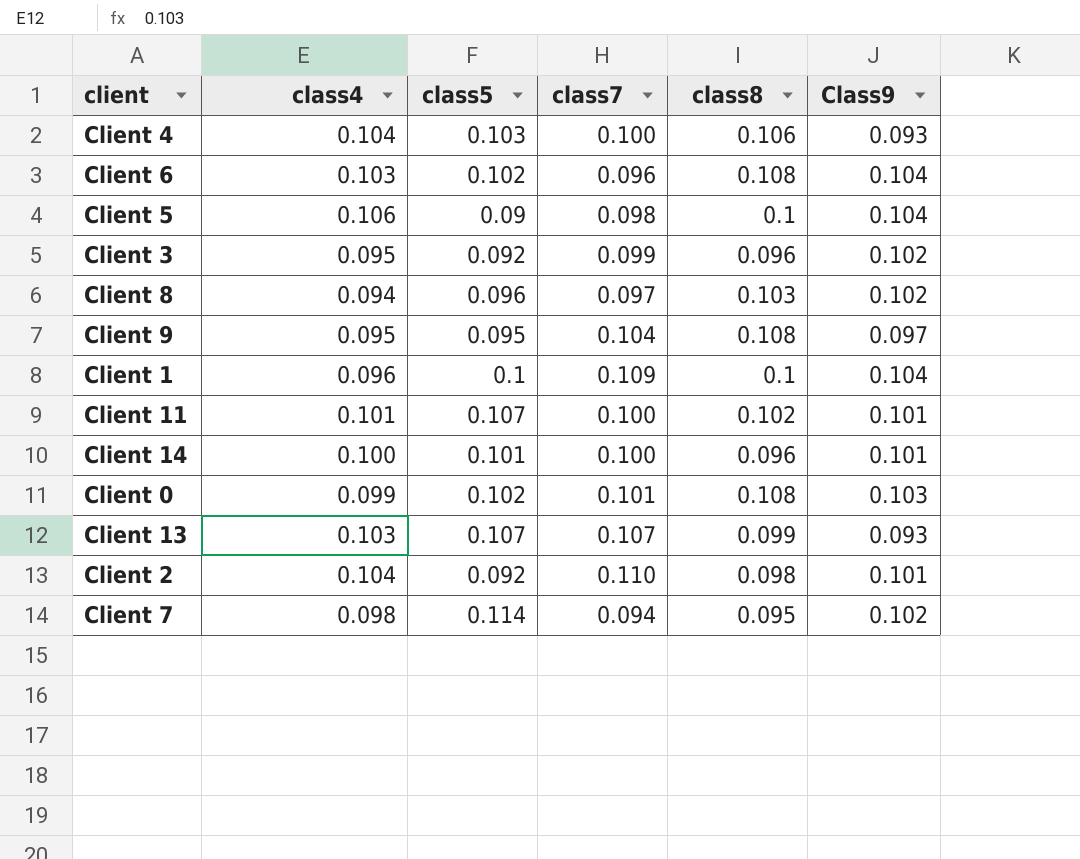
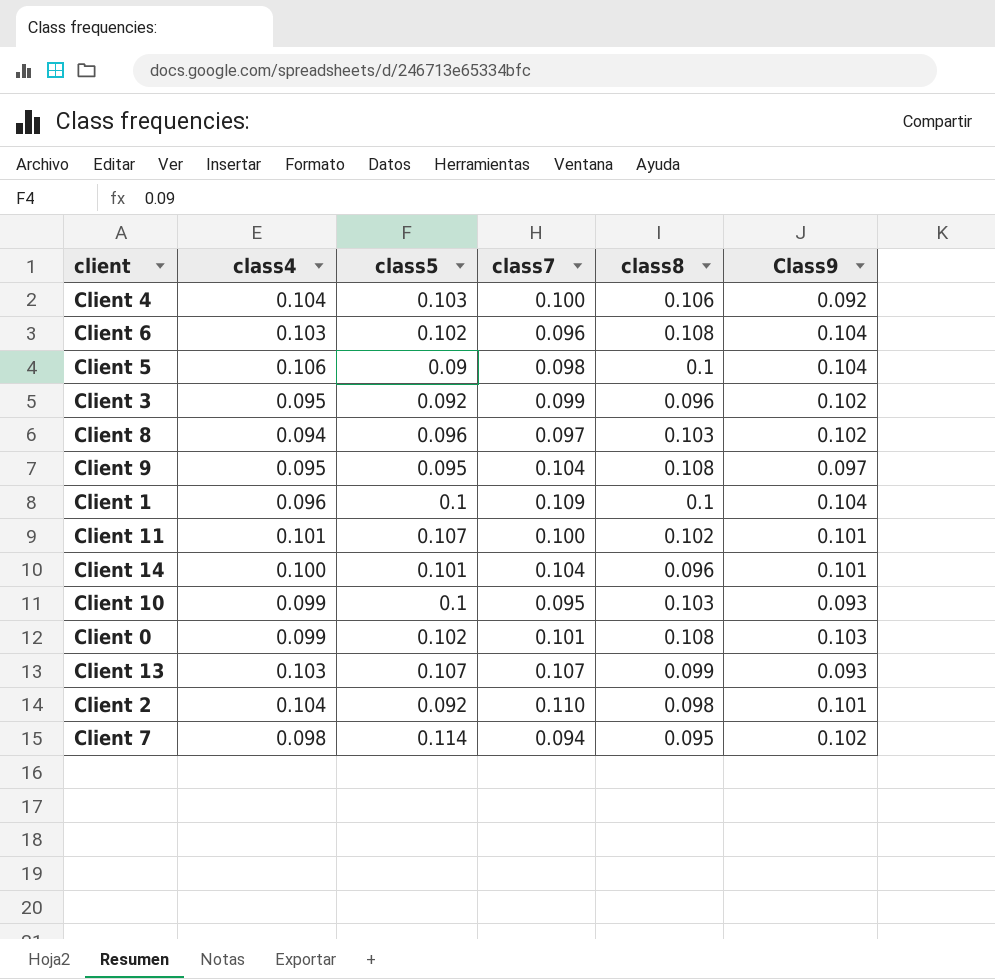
Client 4 | Class9: 0.093 -> 0.092
Client 14 | class7: 0.100 -> 0.104
row Client 10: none -> 0.099 | 0.1 | 0.095 | 0.103 | 0.093

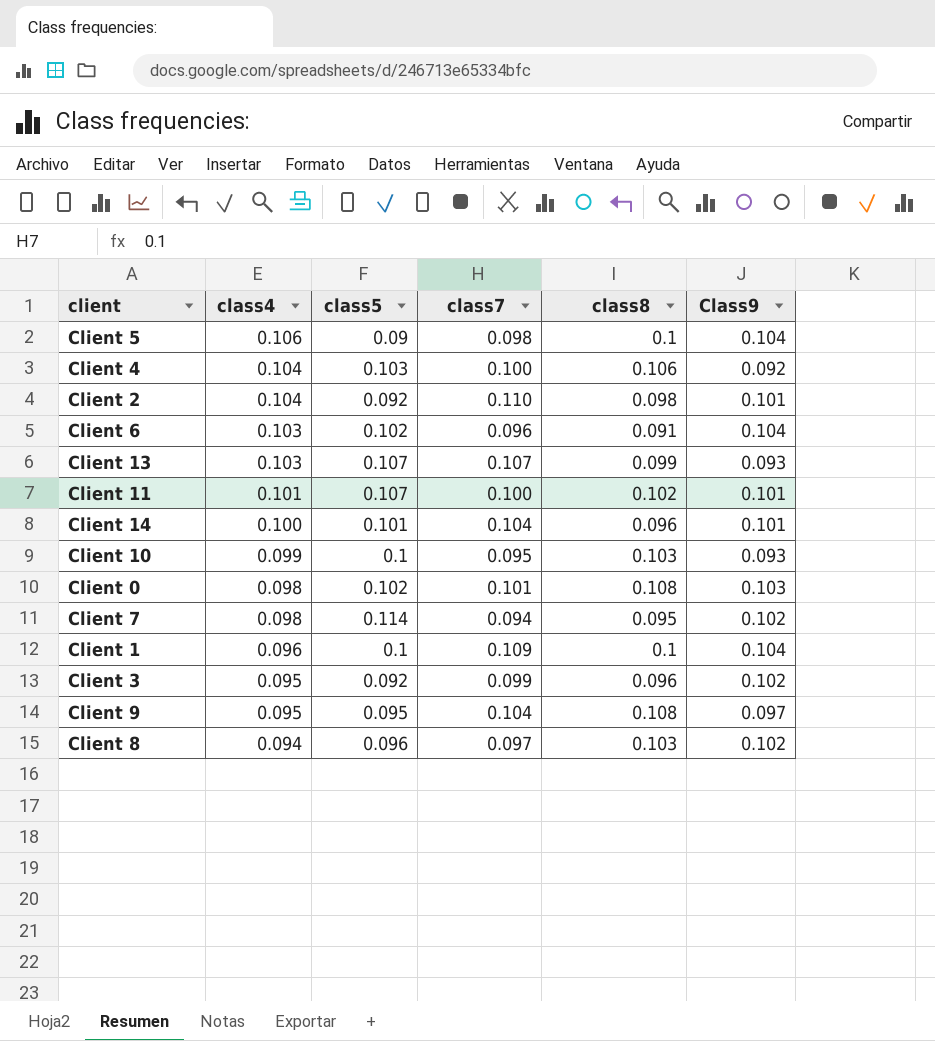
row order: none -> class4 descending
Client 6 | class8: 0.108 -> 0.091
Client 0 | class4: 0.099 -> 0.098

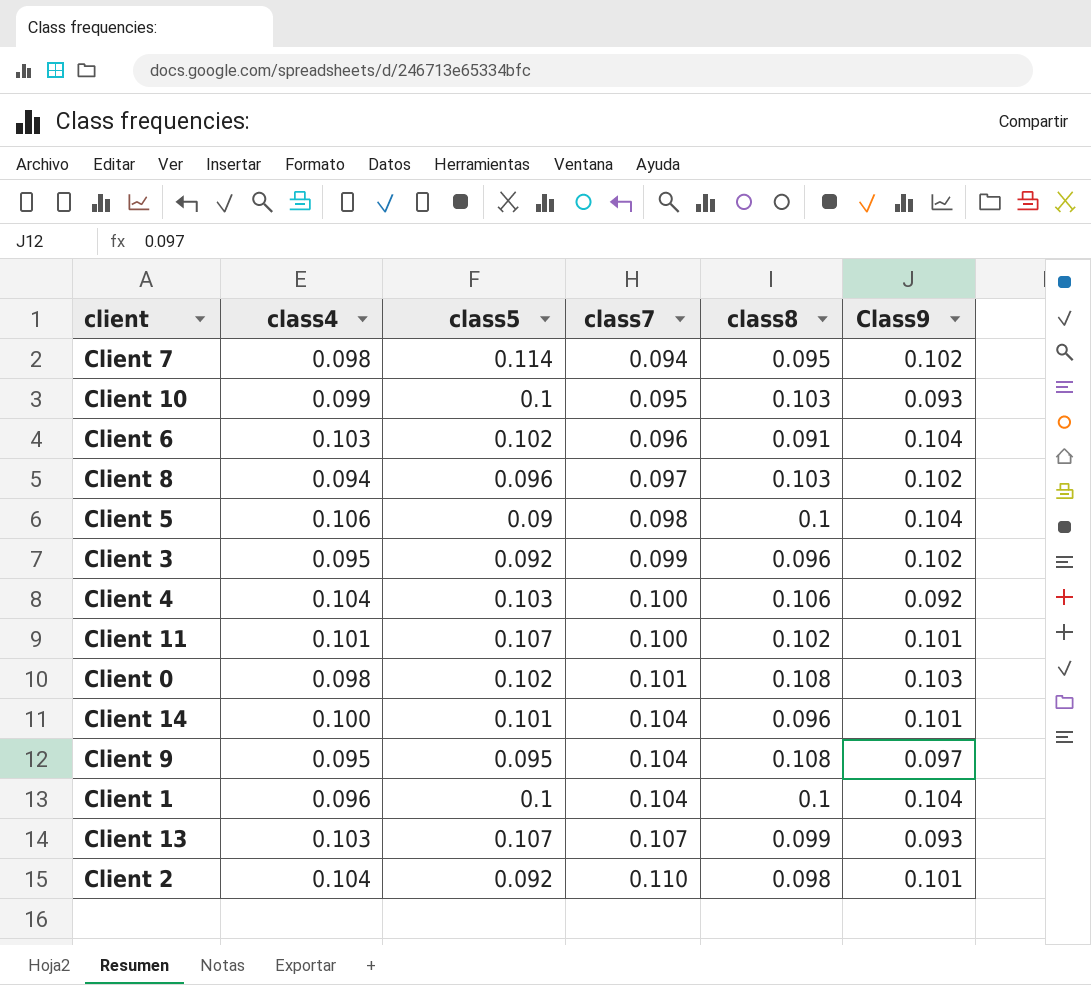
row order: class4 descending -> class7 ascending
Client 1 | class7: 0.109 -> 0.104

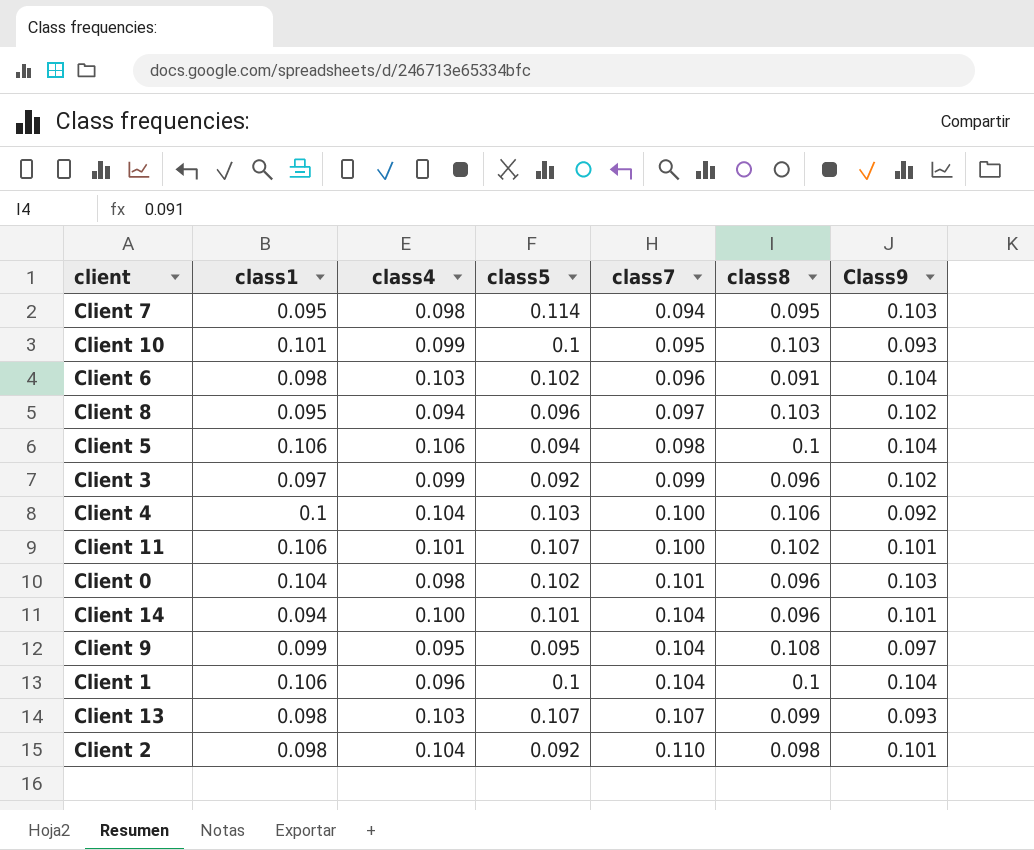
column class1 | position: none -> 2
Client 7 | Class9: 0.102 -> 0.103
Client 5 | class5: 0.09 -> 0.094
Client 3 | class4: 0.095 -> 0.099
Client 0 | class8: 0.108 -> 0.096

